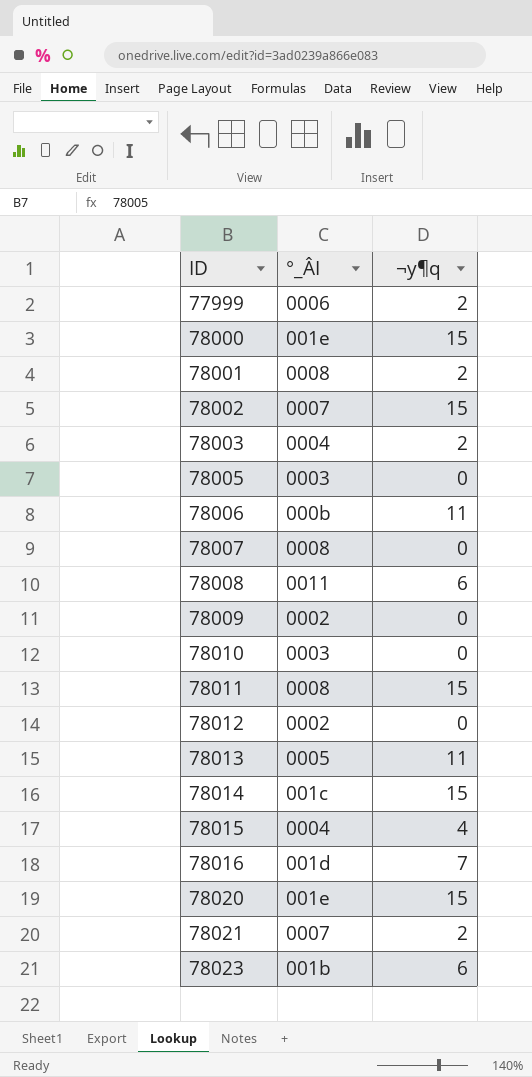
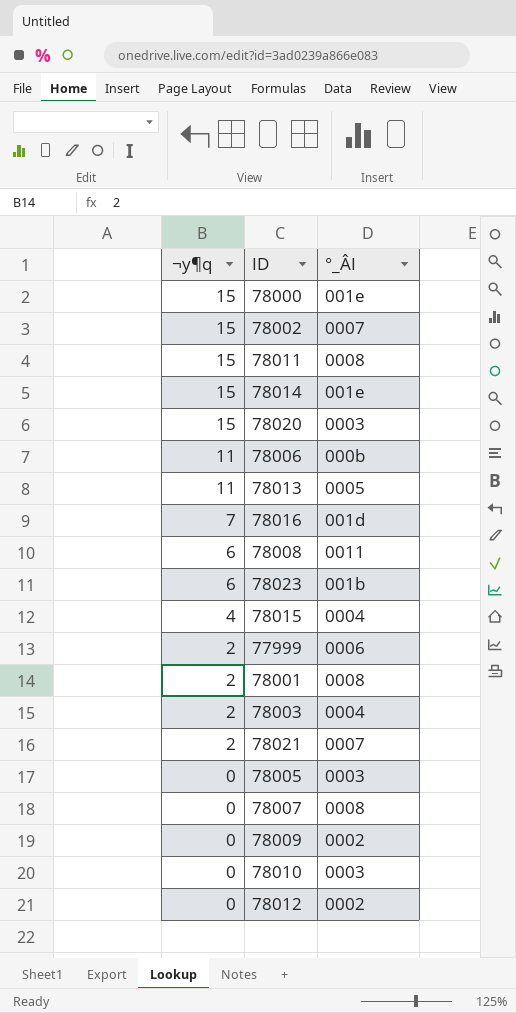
row order: ID ascending -> ¬y¶q descending
column ¬y¶q | position: 3 -> 1
78014 | °_ÂI: 001c -> 001e
78020 | °_ÂI: 001e -> 0003

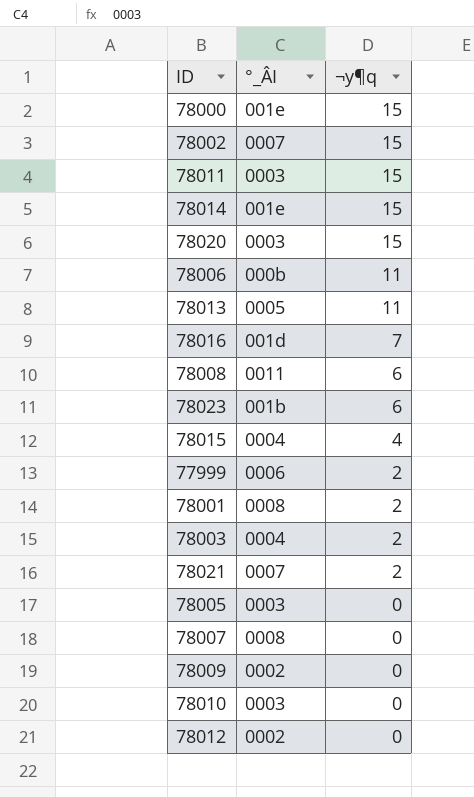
column ¬y¶q | position: 1 -> 3
78011 | °_ÂI: 0008 -> 0003

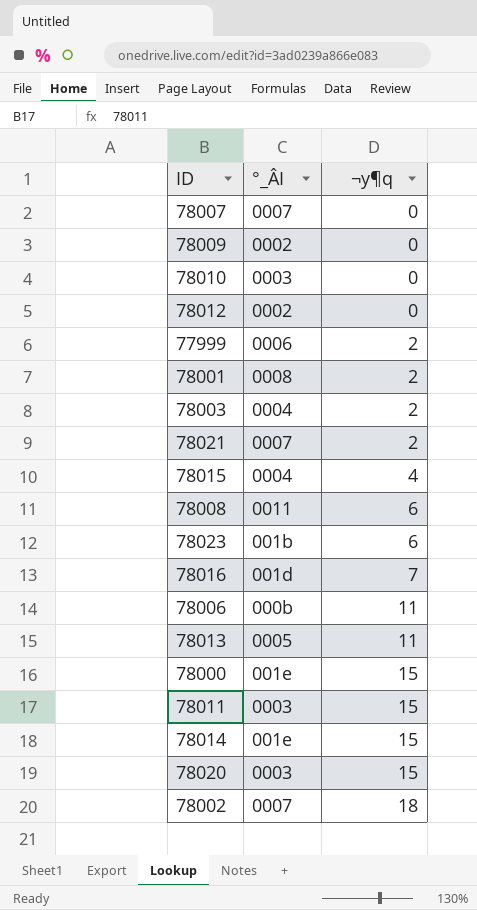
row order: ¬y¶q descending -> ¬y¶q ascending
row 78005: 0003 | 0 -> none
78007 | °_ÂI: 0008 -> 0007
78002 | ¬y¶q: 15 -> 18

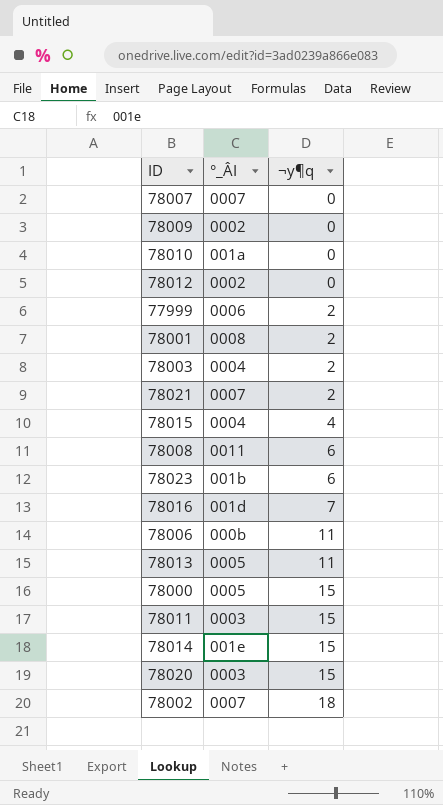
78010 | °_ÂI: 0003 -> 001a
78000 | °_ÂI: 001e -> 0005

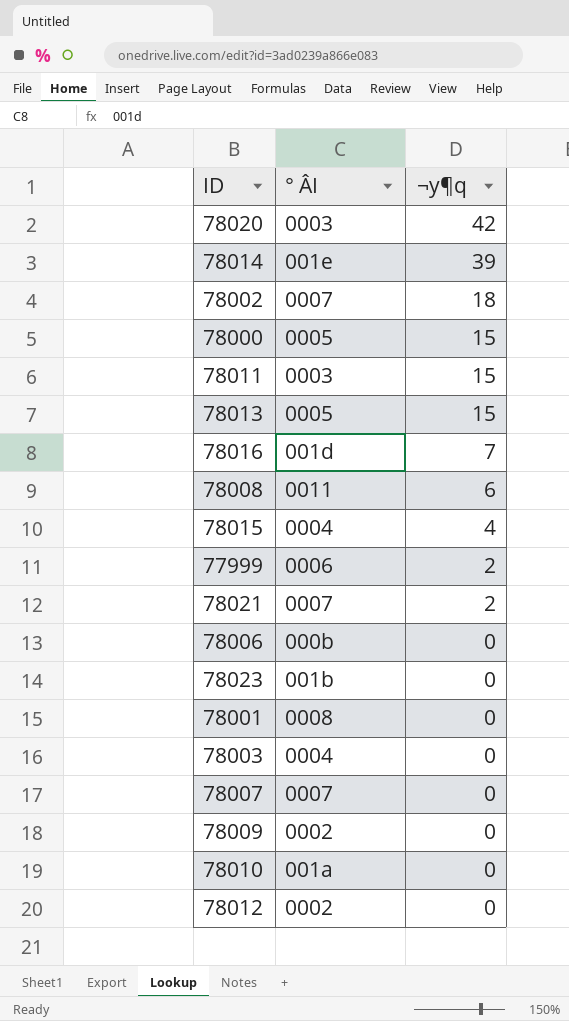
row order: ¬y¶q ascending -> ¬y¶q descending
column name: °_ÂI -> ° ÂI
78020 | ¬y¶q: 15 -> 42
78014 | ¬y¶q: 15 -> 39
78013 | ¬y¶q: 11 -> 15
78006 | ¬y¶q: 11 -> 0
78023 | ¬y¶q: 6 -> 0
78001 | ¬y¶q: 2 -> 0
78003 | ¬y¶q: 2 -> 0

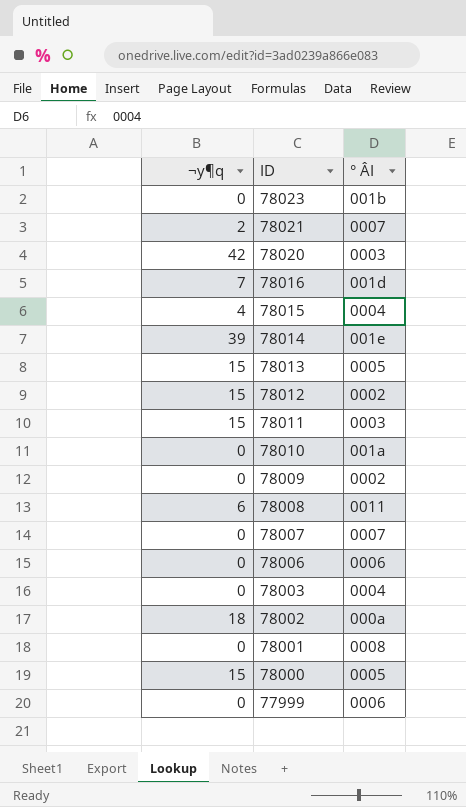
row order: ¬y¶q descending -> ID descending
column ¬y¶q | position: 3 -> 1
78012 | ¬y¶q: 0 -> 15
78006 | ° ÂI: 000b -> 0006
78002 | ° ÂI: 0007 -> 000a
77999 | ¬y¶q: 2 -> 0

